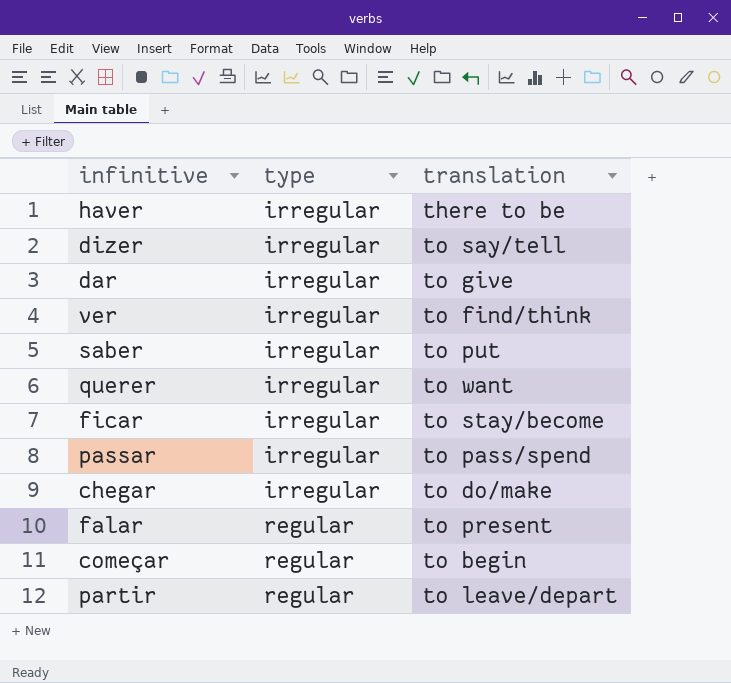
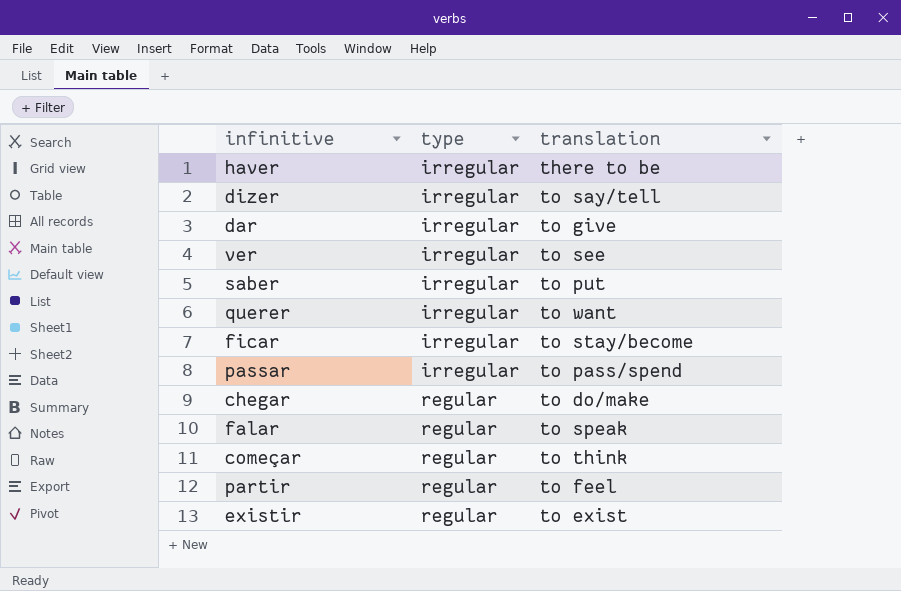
ver | translation: to find/think -> to see
chegar | type: irregular -> regular
falar | translation: to present -> to speak
começar | translation: to begin -> to think
partir | translation: to leave/depart -> to feel
row existir: none -> regular | to exist

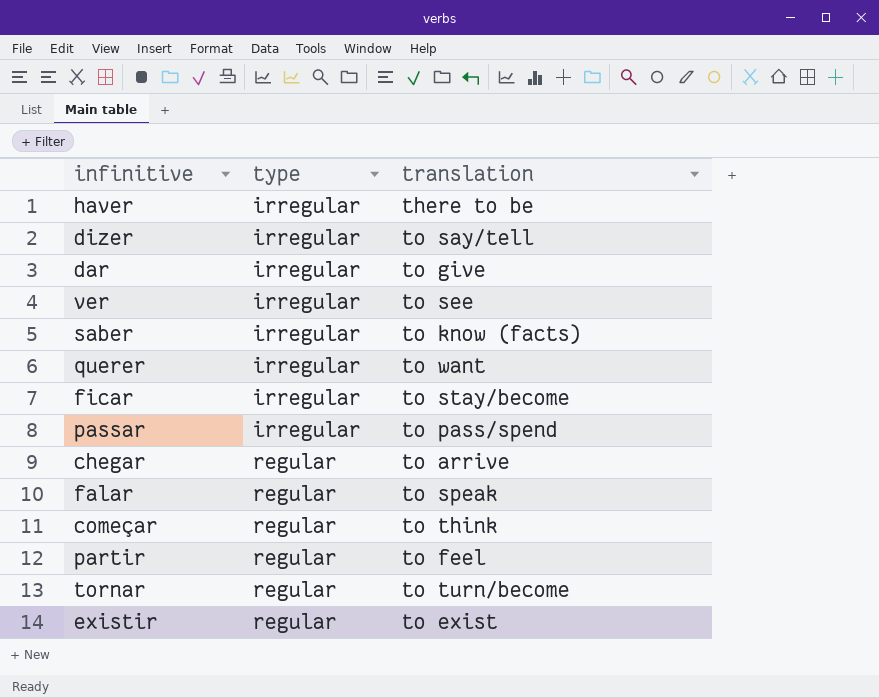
saber | translation: to put -> to know (facts)
chegar | translation: to do/make -> to arrive
row tornar: none -> regular | to turn/become

